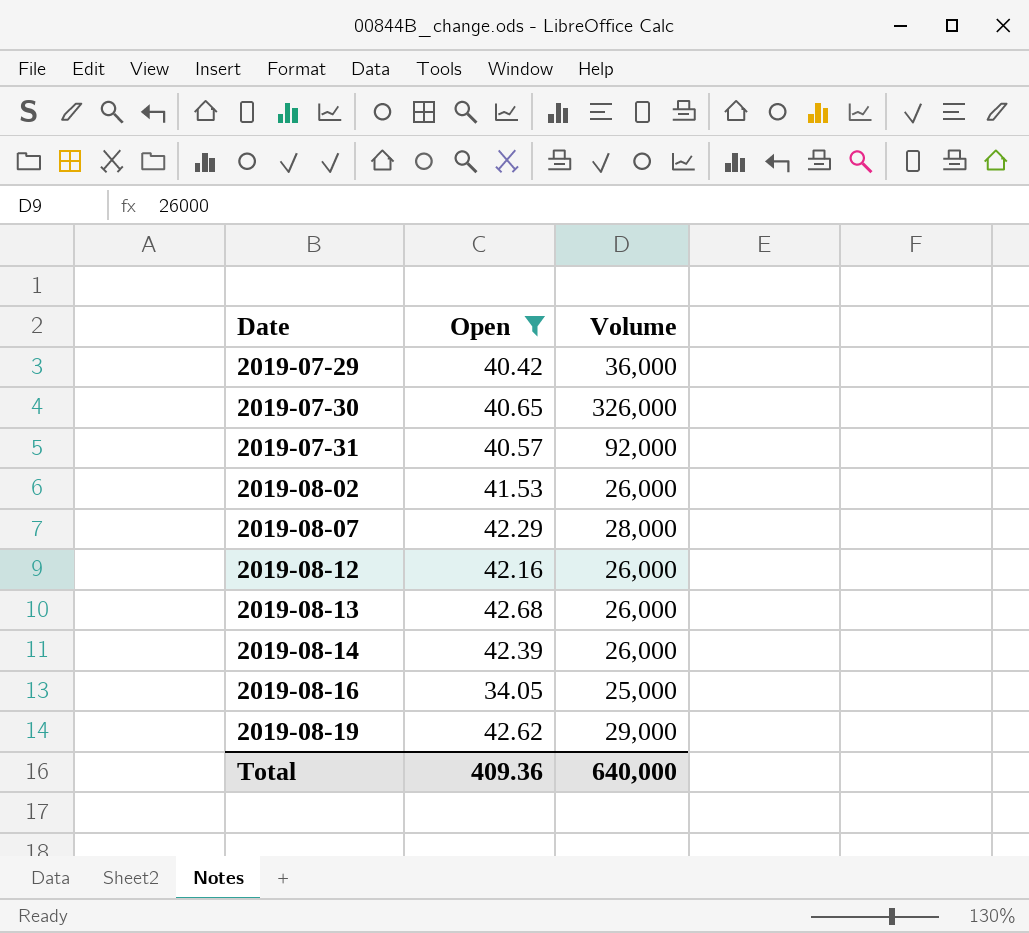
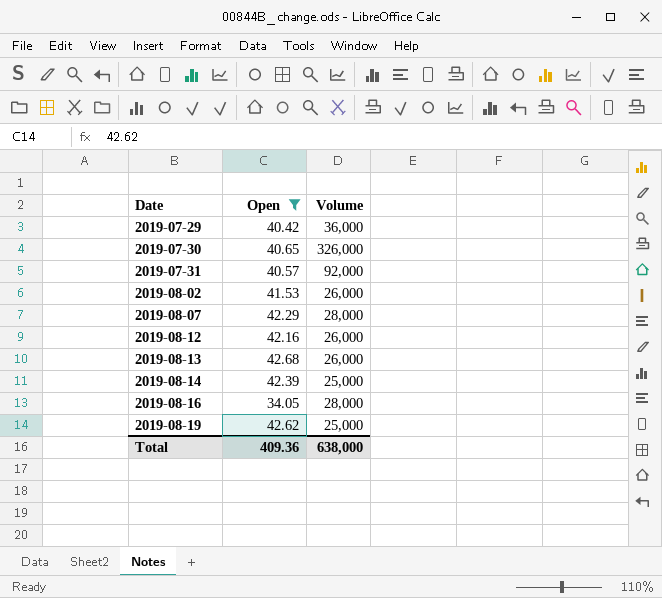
2019-08-14 | Volume: 26,000 -> 25,000
2019-08-16 | Volume: 25,000 -> 28,000
2019-08-19 | Volume: 29,000 -> 25,000
Total | Volume: 640,000 -> 638,000

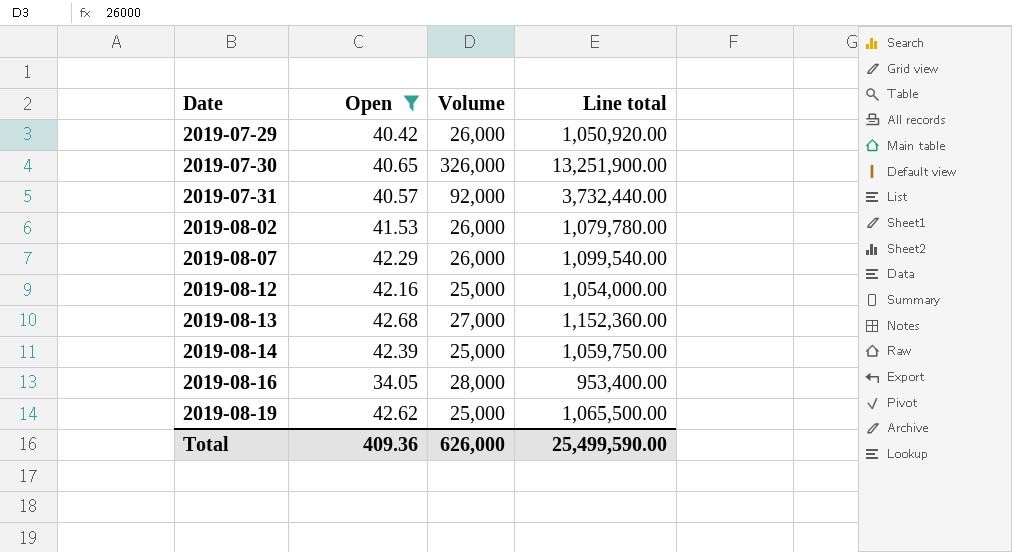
column Line total | formula: none -> [Open] * [Volume]
2019-07-29 | Volume: 36,000 -> 26,000
2019-08-07 | Volume: 28,000 -> 26,000
2019-08-12 | Volume: 26,000 -> 25,000
2019-08-13 | Volume: 26,000 -> 27,000
Total | Volume: 638,000 -> 626,000

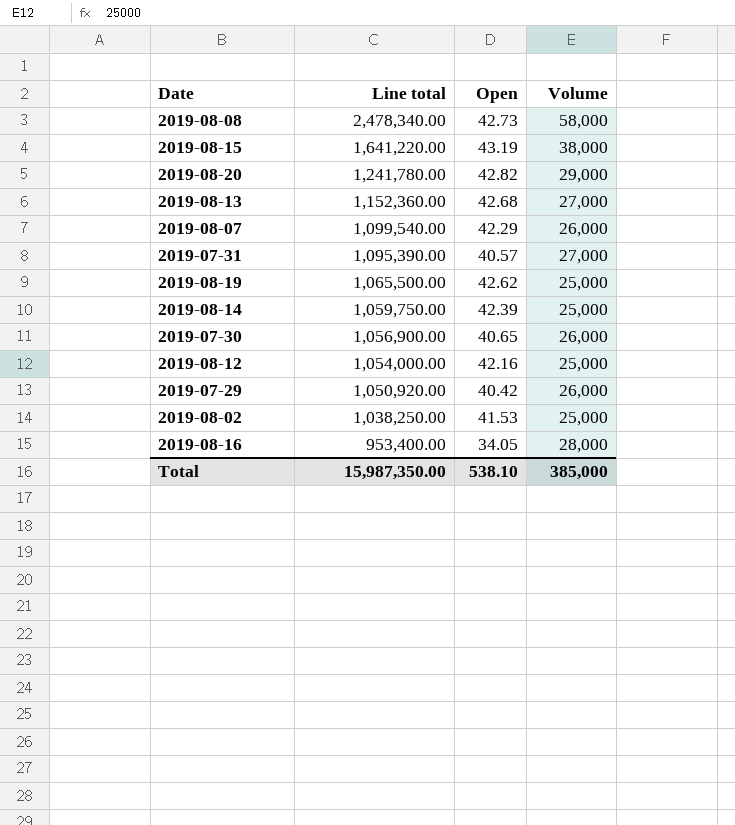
filter: Open <= 42.68 -> none
row order: Date ascending -> Line total descending
column Line total | position: 4 -> 2
2019-07-31 | Line total: 3,732,440.00 -> 1,095,390.00
2019-07-31 | Volume: 92,000 -> 27,000
2019-07-30 | Line total: 13,251,900.00 -> 1,056,900.00
2019-07-30 | Volume: 326,000 -> 26,000
2019-08-02 | Line total: 1,079,780.00 -> 1,038,250.00
2019-08-02 | Volume: 26,000 -> 25,000
Total | Line total: 25,499,590.00 -> 15,987,350.00
Total | Open: 409.36 -> 538.10
Total | Volume: 626,000 -> 385,000

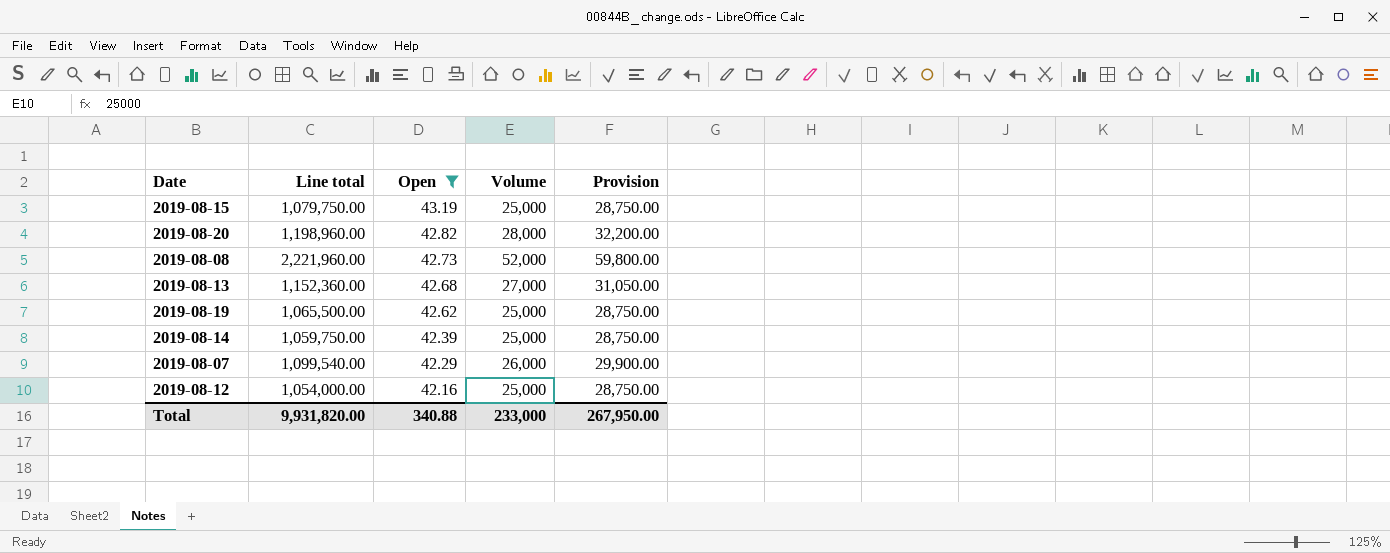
filter: none -> Open >= 42.16
row order: Line total descending -> Open descending
column Provision | formula: none -> [Volume] * 1.15
2019-08-15 | Line total: 1,641,220.00 -> 1,079,750.00
2019-08-15 | Volume: 38,000 -> 25,000
2019-08-20 | Line total: 1,241,780.00 -> 1,198,960.00
2019-08-20 | Volume: 29,000 -> 28,000
2019-08-08 | Line total: 2,478,340.00 -> 2,221,960.00
2019-08-08 | Volume: 58,000 -> 52,000
Total | Line total: 15,987,350.00 -> 9,931,820.00
Total | Open: 538.10 -> 340.88
Total | Volume: 385,000 -> 233,000

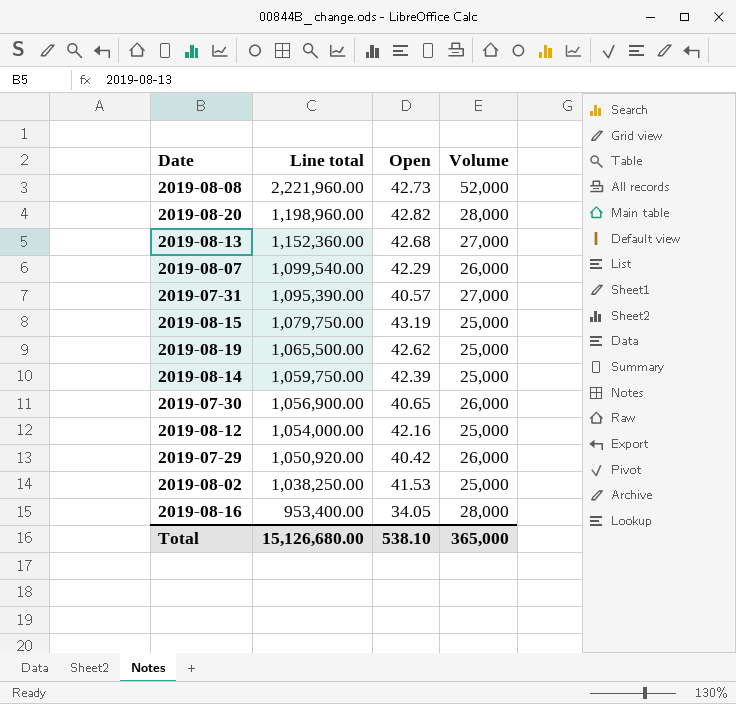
filter: Open >= 42.16 -> none
row order: Open descending -> Line total descending
column Provision | formula: [Volume] * 1.15 -> none
Total | Line total: 9,931,820.00 -> 15,126,680.00
Total | Open: 340.88 -> 538.10
Total | Volume: 233,000 -> 365,000

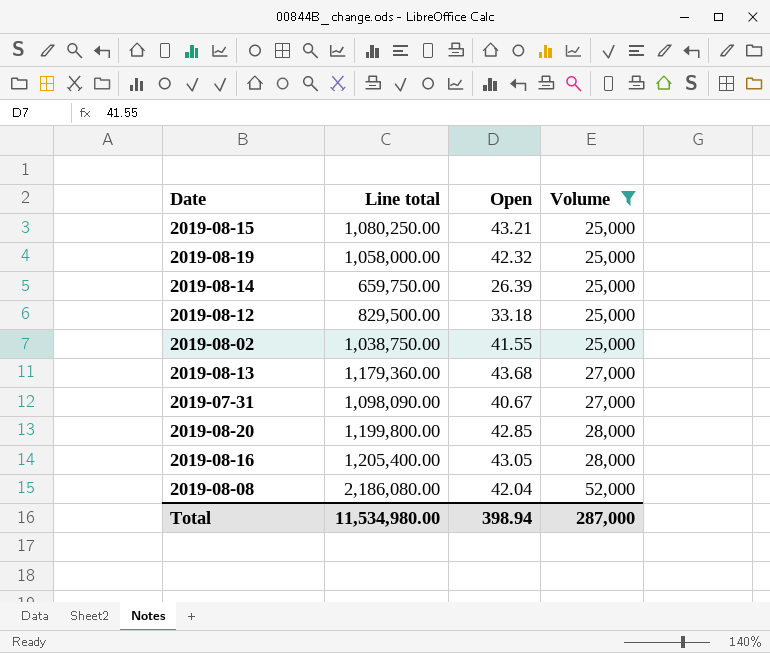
filter: none -> Volume != 26,000
row order: Line total descending -> Volume ascending
2019-08-15 | Line total: 1,079,750.00 -> 1,080,250.00
2019-08-15 | Open: 43.19 -> 43.21
2019-08-19 | Line total: 1,065,500.00 -> 1,058,000.00
2019-08-19 | Open: 42.62 -> 42.32
2019-08-14 | Line total: 1,059,750.00 -> 659,750.00
2019-08-14 | Open: 42.39 -> 26.39
2019-08-12 | Line total: 1,054,000.00 -> 829,500.00
2019-08-12 | Open: 42.16 -> 33.18
2019-08-02 | Line total: 1,038,250.00 -> 1,038,750.00
2019-08-02 | Open: 41.53 -> 41.55
2019-08-13 | Line total: 1,152,360.00 -> 1,179,360.00
2019-08-13 | Open: 42.68 -> 43.68
2019-07-31 | Line total: 1,095,390.00 -> 1,098,090.00
2019-07-31 | Open: 40.57 -> 40.67
2019-08-20 | Line total: 1,198,960.00 -> 1,199,800.00
2019-08-20 | Open: 42.82 -> 42.85
2019-08-16 | Line total: 953,400.00 -> 1,205,400.00
2019-08-16 | Open: 34.05 -> 43.05
2019-08-08 | Line total: 2,221,960.00 -> 2,186,080.00
2019-08-08 | Open: 42.73 -> 42.04
Total | Line total: 15,126,680.00 -> 11,534,980.00
Total | Open: 538.10 -> 398.94
Total | Volume: 365,000 -> 287,000

